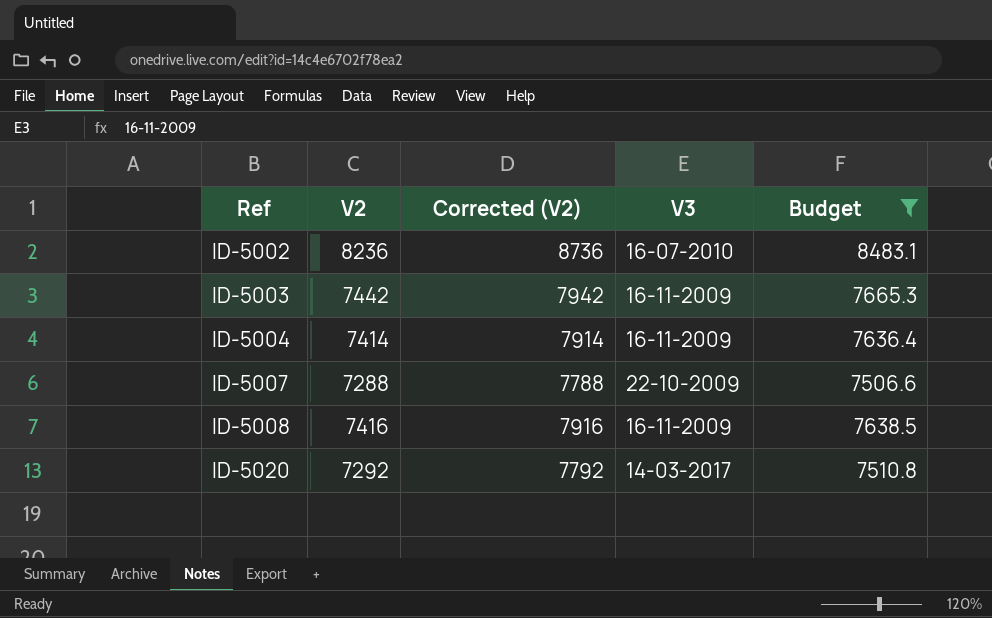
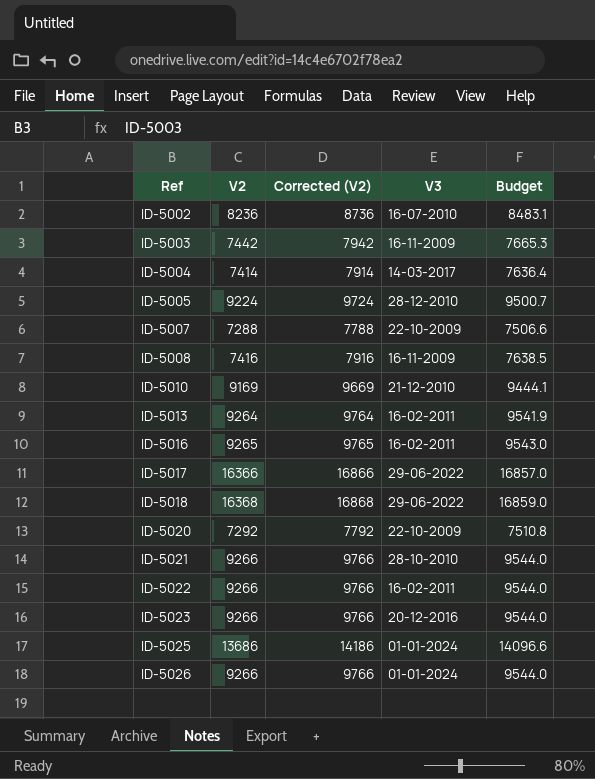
filter: Budget <= 8483.1 -> none
ID-5004 | V3: 16-11-2009 -> 14-03-2017
ID-5020 | V3: 14-03-2017 -> 22-10-2009

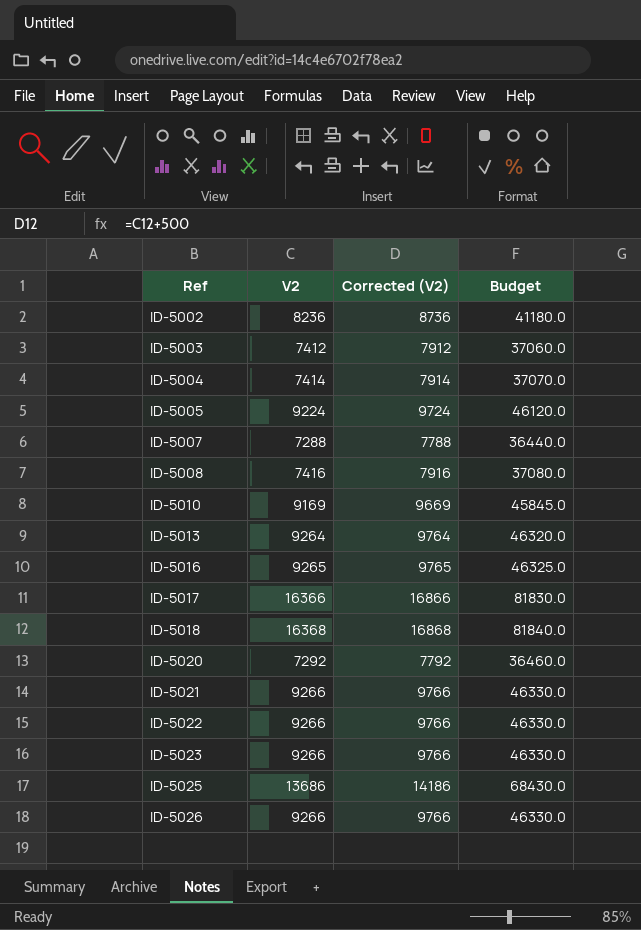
column V3 | position: 4 -> none
column Budget | formula: [V2] * 1.03 -> [V2] * 5
ID-5003 | V2: 7442 -> 7412
ID-5003 | Corrected (V2): 7942 -> 7912

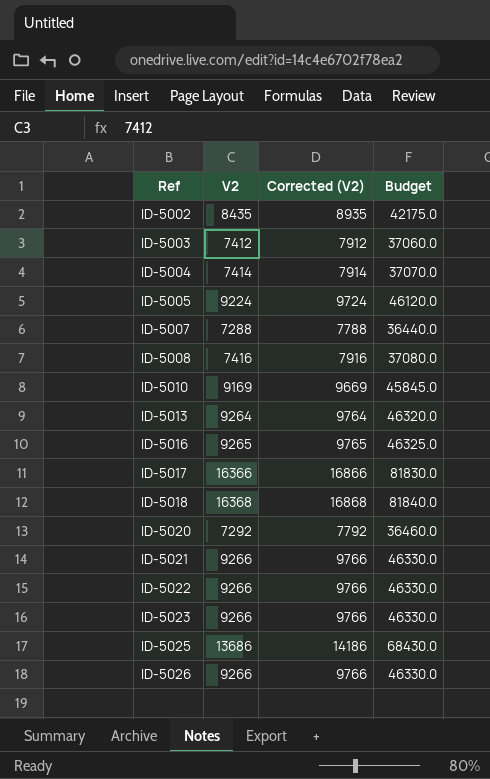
ID-5002 | V2: 8236 -> 8435
ID-5002 | Corrected (V2): 8736 -> 8935
ID-5002 | Budget: 41180.0 -> 42175.0

